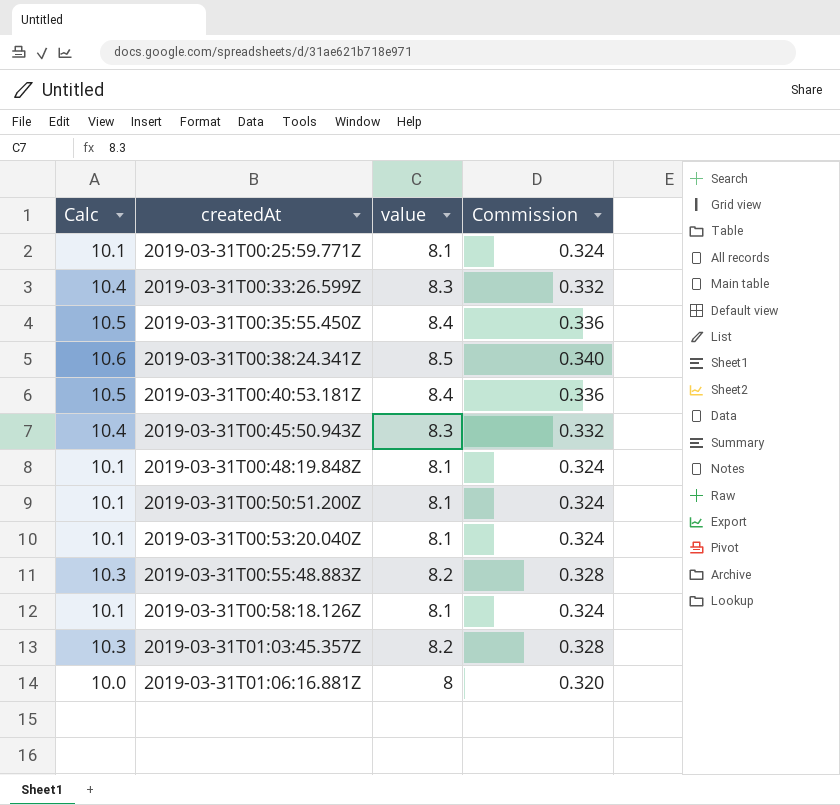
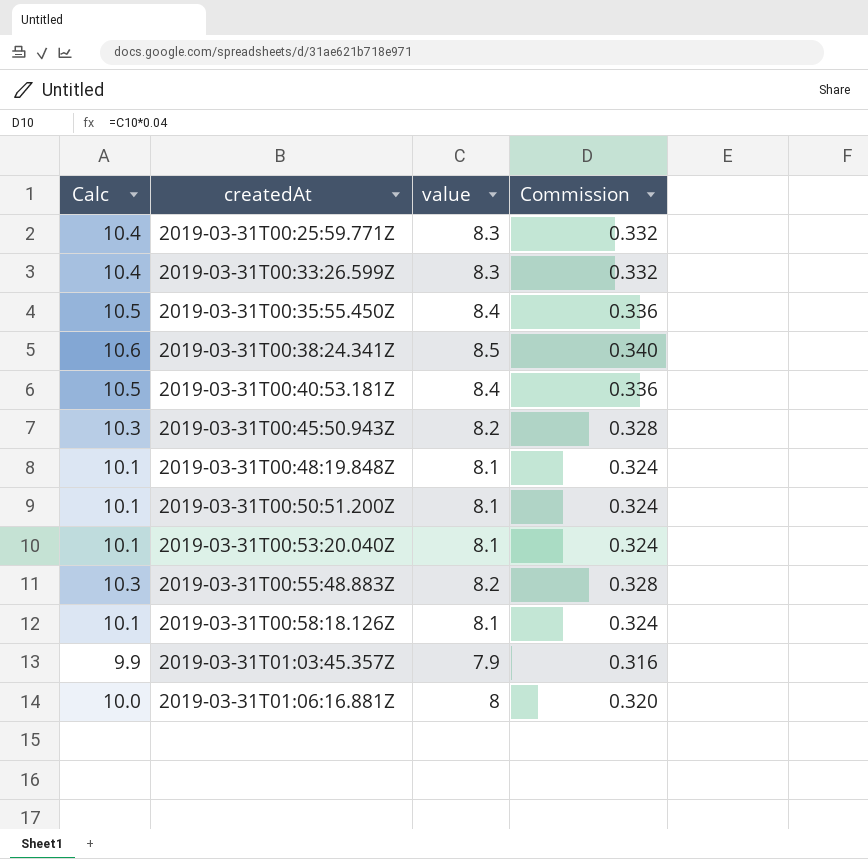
2019-03-31T00:25:59.771Z | Calc: 10.1 -> 10.4
2019-03-31T00:25:59.771Z | value: 8.1 -> 8.3
2019-03-31T00:25:59.771Z | Commission: 0.324 -> 0.332
2019-03-31T00:45:50.943Z | Calc: 10.4 -> 10.3
2019-03-31T00:45:50.943Z | value: 8.3 -> 8.2
2019-03-31T00:45:50.943Z | Commission: 0.332 -> 0.328
2019-03-31T01:03:45.357Z | Calc: 10.3 -> 9.9
2019-03-31T01:03:45.357Z | value: 8.2 -> 7.9
2019-03-31T01:03:45.357Z | Commission: 0.328 -> 0.316

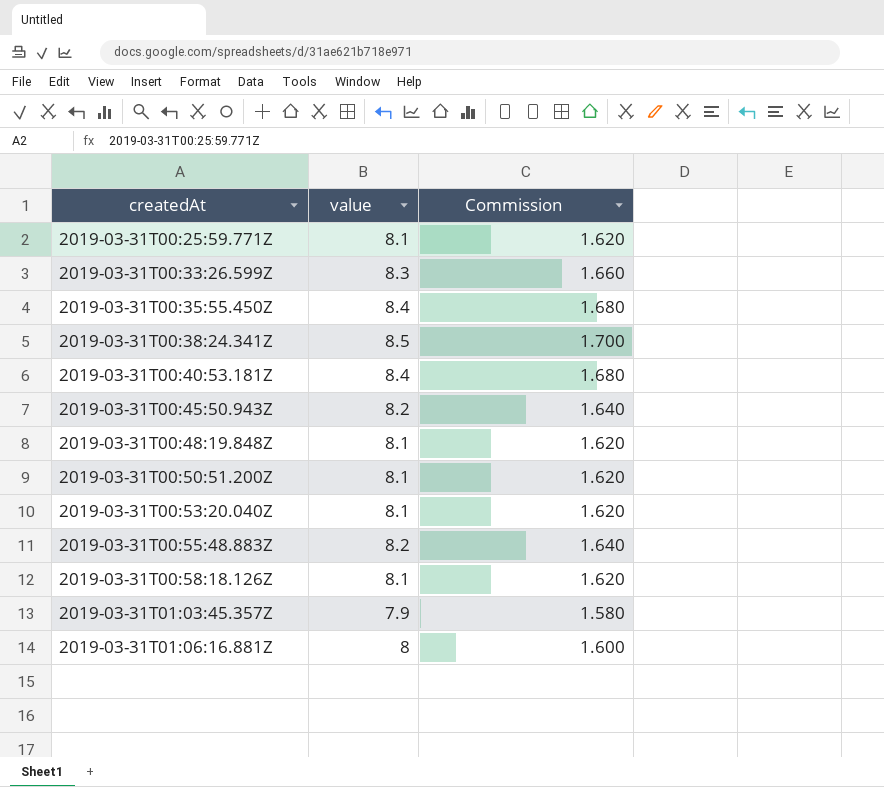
column Calc | formula: [value] * 1.25 -> none
column Commission | formula: [value] * 0.04 -> [value] * 0.2
2019-03-31T00:25:59.771Z | value: 8.3 -> 8.1

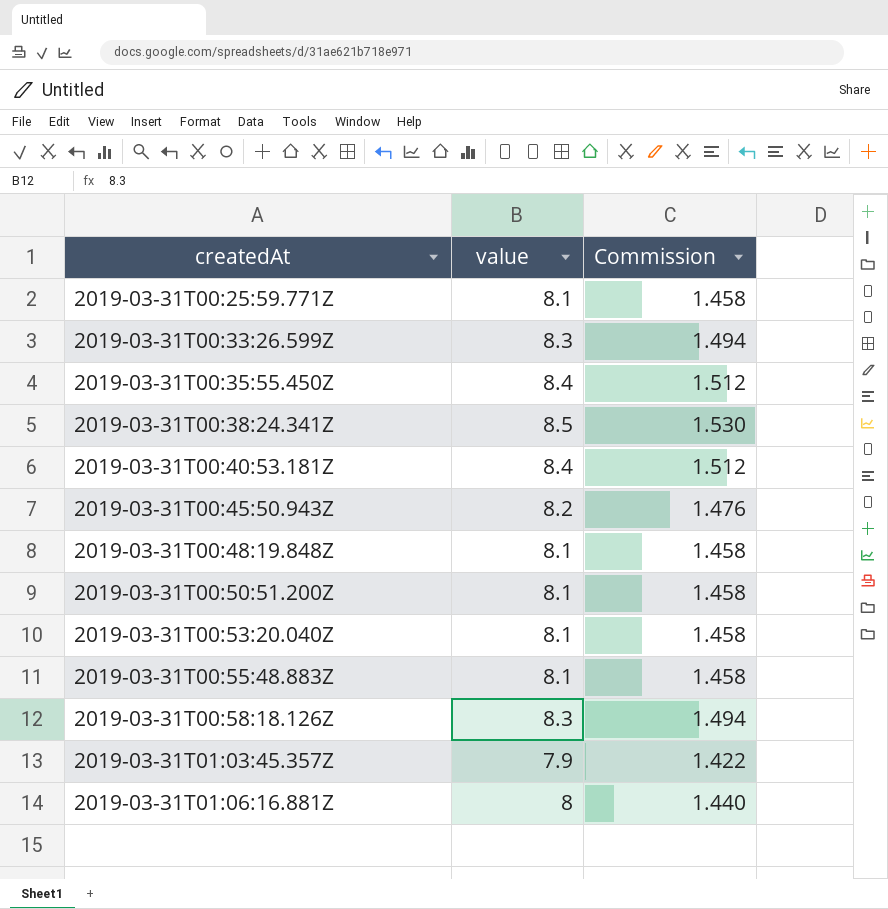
column Commission | formula: [value] * 0.2 -> [value] * 0.18
2019-03-31T00:55:48.883Z | value: 8.2 -> 8.1
2019-03-31T00:58:18.126Z | value: 8.1 -> 8.3

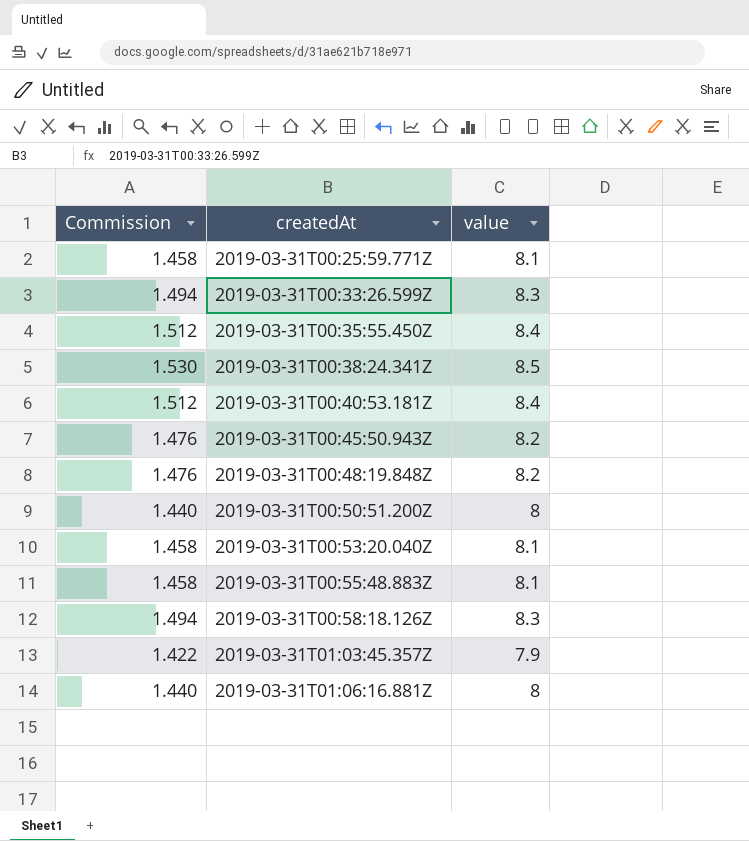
column Commission | position: 3 -> 1
2019-03-31T00:48:19.848Z | Commission: 1.458 -> 1.476
2019-03-31T00:48:19.848Z | value: 8.1 -> 8.2
2019-03-31T00:50:51.200Z | Commission: 1.458 -> 1.440
2019-03-31T00:50:51.200Z | value: 8.1 -> 8

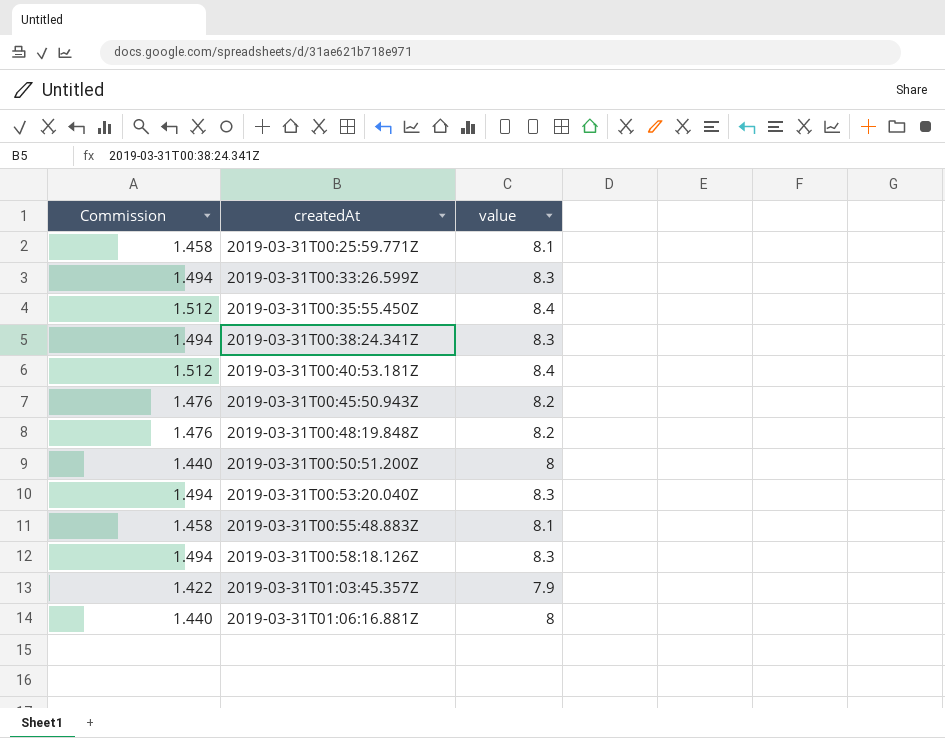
2019-03-31T00:38:24.341Z | Commission: 1.530 -> 1.494
2019-03-31T00:38:24.341Z | value: 8.5 -> 8.3
2019-03-31T00:53:20.040Z | Commission: 1.458 -> 1.494
2019-03-31T00:53:20.040Z | value: 8.1 -> 8.3

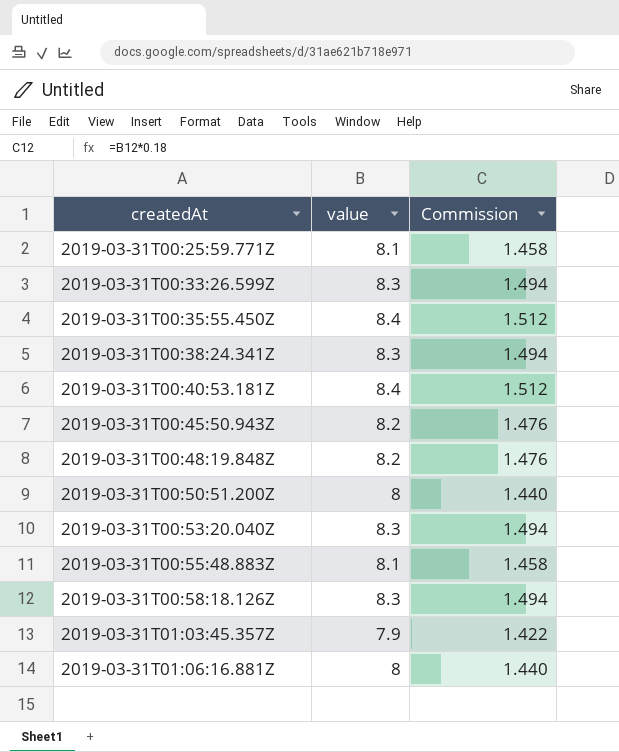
column Commission | position: 1 -> 3

